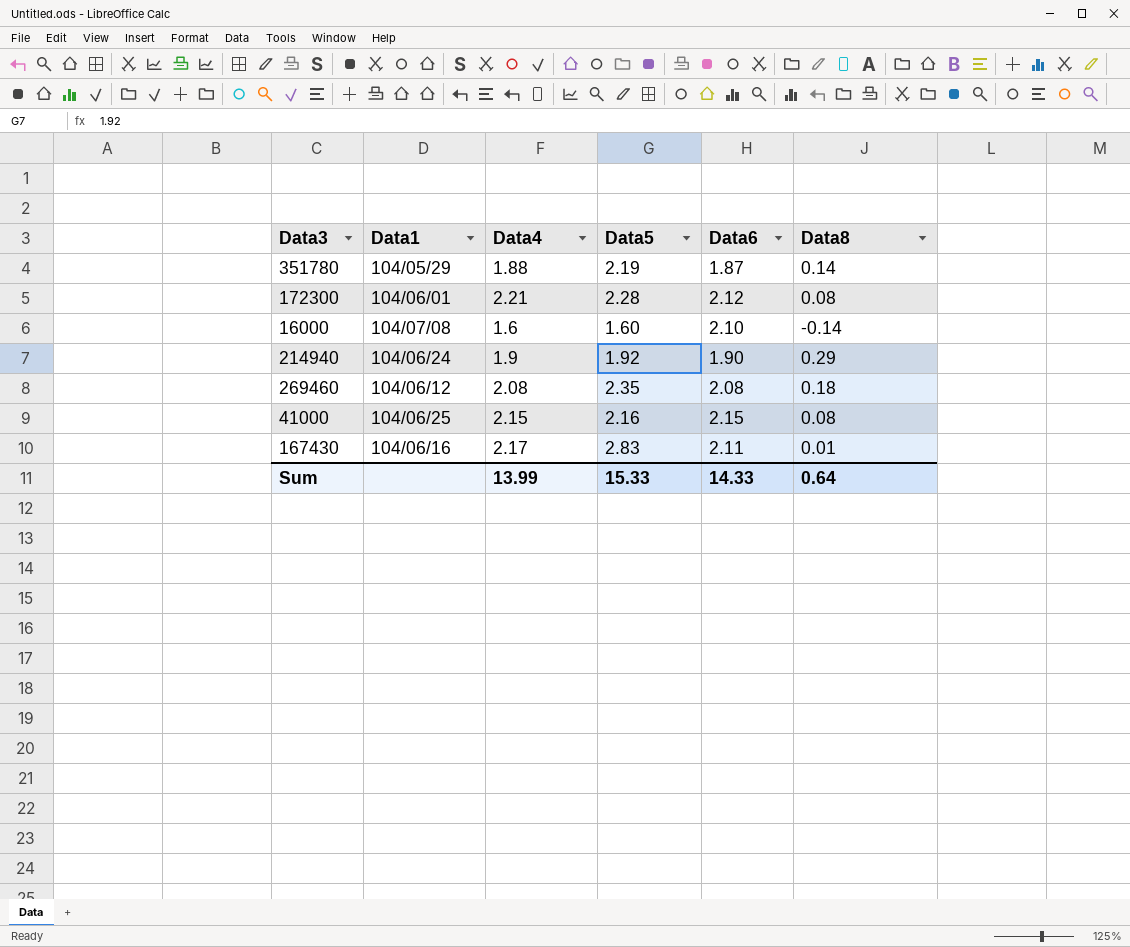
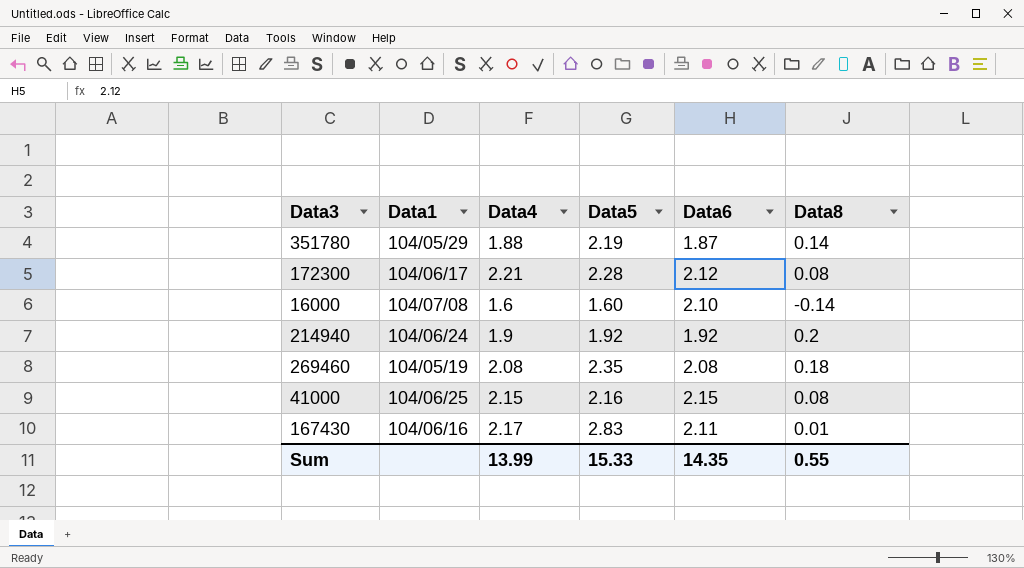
172300 | Data1: 104/06/01 -> 104/06/17
214940 | Data6: 1.90 -> 1.92
214940 | Data8: 0.29 -> 0.2
269460 | Data1: 104/06/12 -> 104/05/19
Sum | Data6: 14.33 -> 14.35
Sum | Data8: 0.64 -> 0.55

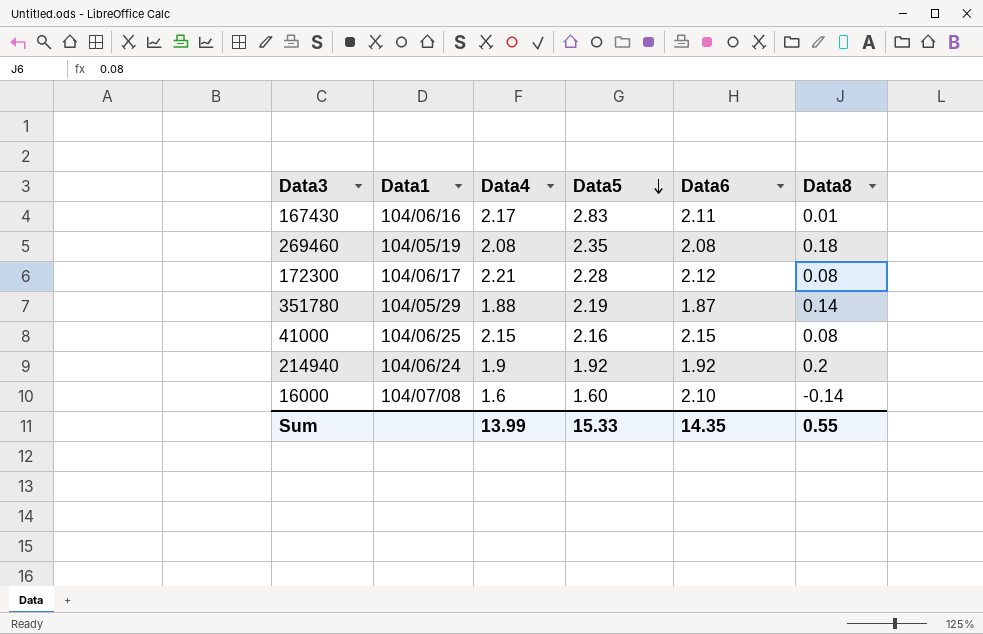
row order: none -> Data5 descending

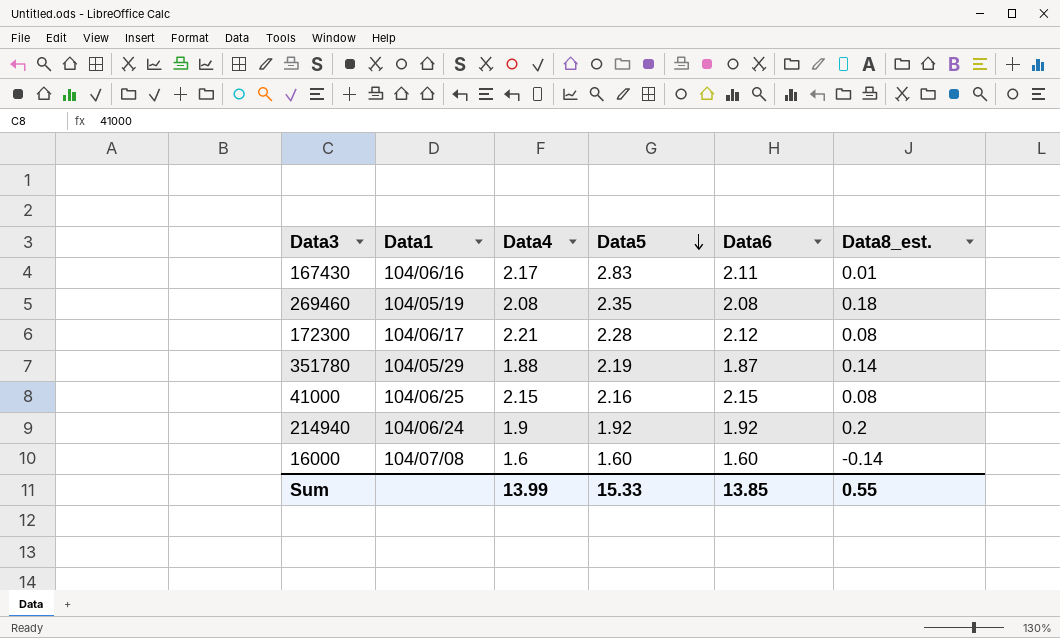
column name: Data8 -> Data8_est.
16000 | Data6: 2.10 -> 1.60
Sum | Data6: 14.35 -> 13.85

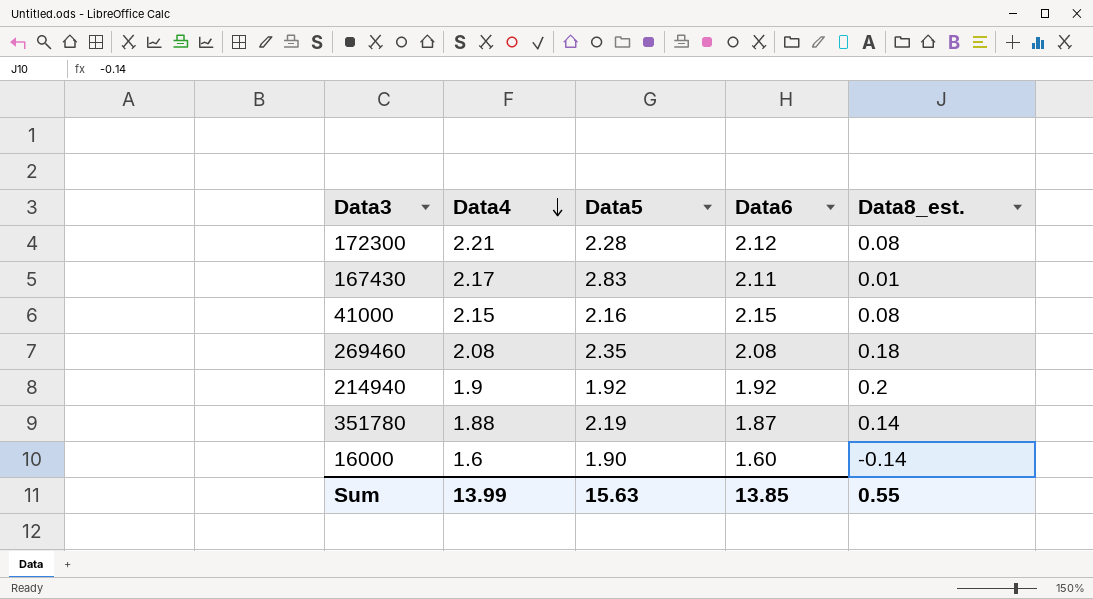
row order: Data5 descending -> Data4 descending
column Data1 | position: 2 -> none
16000 | Data5: 1.60 -> 1.90
Sum | Data5: 15.33 -> 15.63

